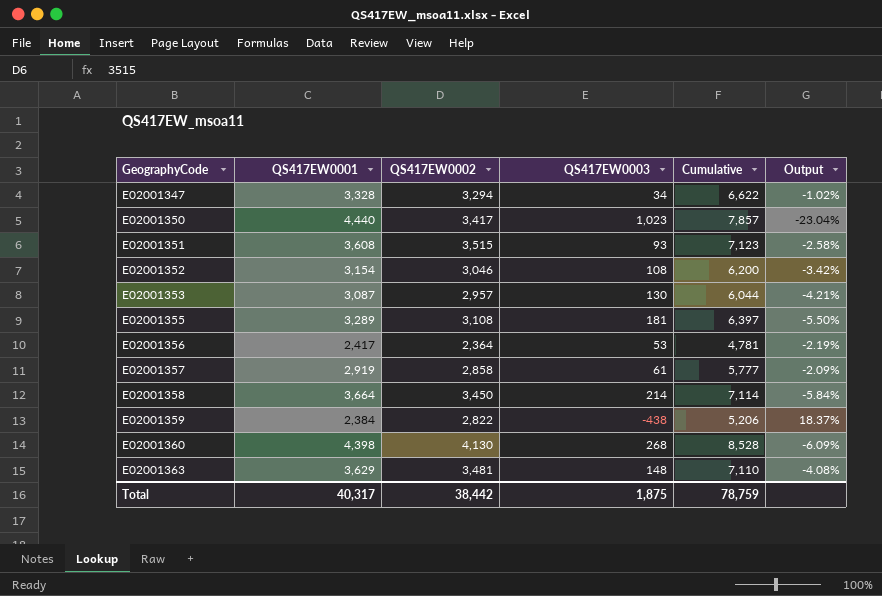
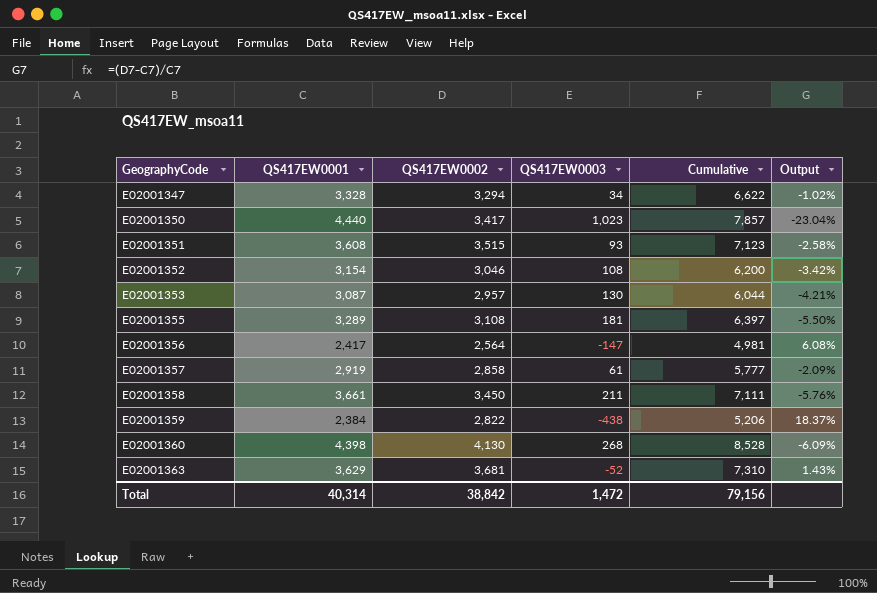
E02001356 | QS417EW0002: 2,364 -> 2,564
E02001356 | QS417EW0003: 53 -> -147
E02001356 | Cumulative: 4,781 -> 4,981
E02001356 | Output: -2.19% -> 6.08%
E02001358 | QS417EW0001: 3,664 -> 3,661
E02001358 | QS417EW0003: 214 -> 211
E02001358 | Cumulative: 7,114 -> 7,111
E02001358 | Output: -5.84% -> -5.76%
E02001363 | QS417EW0002: 3,481 -> 3,681
E02001363 | QS417EW0003: 148 -> -52
E02001363 | Cumulative: 7,110 -> 7,310
E02001363 | Output: -4.08% -> 1.43%
Total | QS417EW0001: 40,317 -> 40,314
Total | QS417EW0002: 38,442 -> 38,842
Total | QS417EW0003: 1,875 -> 1,472
Total | Cumulative: 78,759 -> 79,156

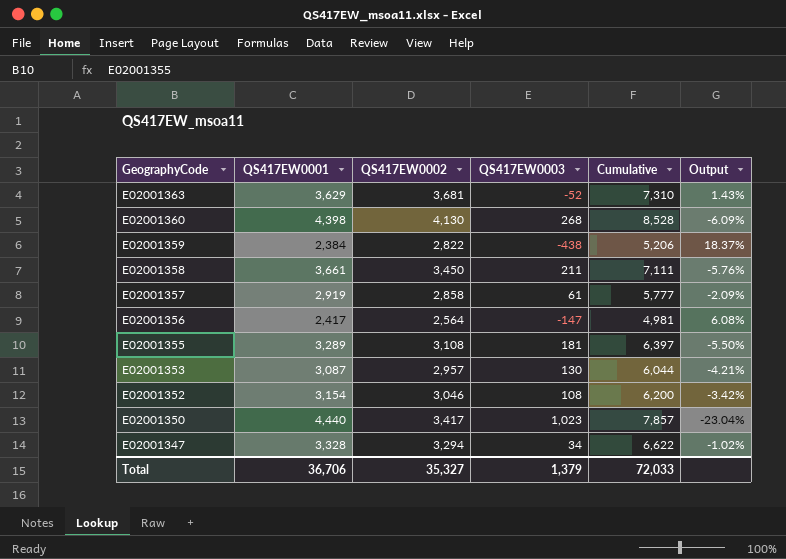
row order: GeographyCode ascending -> GeographyCode descending
row E02001351: 3,608 | 3,515 | 93 | 7,123 | -2.58% -> none
Total | QS417EW0001: 40,314 -> 36,706
Total | QS417EW0002: 38,842 -> 35,327
Total | QS417EW0003: 1,472 -> 1,379
Total | Cumulative: 79,156 -> 72,033

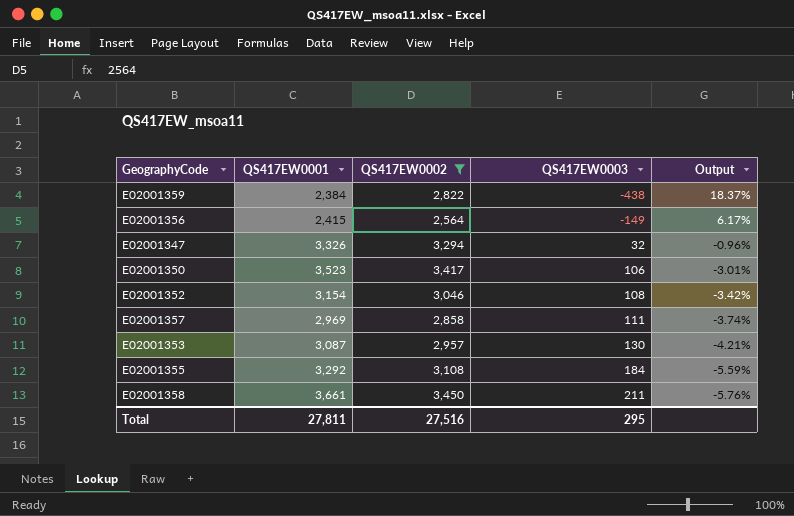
filter: none -> QS417EW0002 <= 3,450
row order: GeographyCode descending -> QS417EW0003 ascending
column Cumulative | formula: [QS417EW0001] + [QS417EW0002] -> none
E02001356 | QS417EW0001: 2,417 -> 2,415
E02001356 | QS417EW0003: -147 -> -149
E02001356 | Output: 6.08% -> 6.17%
E02001347 | QS417EW0001: 3,328 -> 3,326
E02001347 | QS417EW0003: 34 -> 32
E02001347 | Output: -1.02% -> -0.96%
E02001350 | QS417EW0001: 4,440 -> 3,523
E02001350 | QS417EW0003: 1,023 -> 106
E02001350 | Output: -23.04% -> -3.01%
E02001357 | QS417EW0001: 2,919 -> 2,969
E02001357 | QS417EW0003: 61 -> 111
E02001357 | Output: -2.09% -> -3.74%
E02001355 | QS417EW0001: 3,289 -> 3,292
E02001355 | QS417EW0003: 181 -> 184
E02001355 | Output: -5.50% -> -5.59%
Total | QS417EW0001: 36,706 -> 27,811
Total | QS417EW0002: 35,327 -> 27,516
Total | QS417EW0003: 1,379 -> 295

